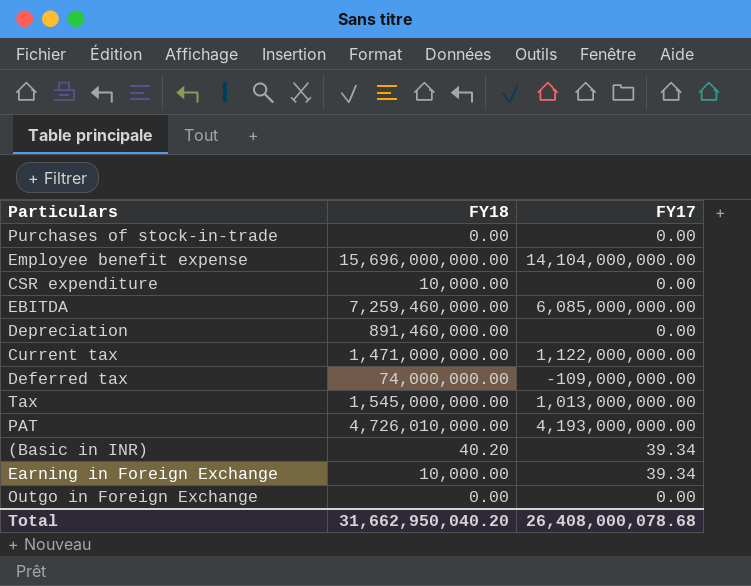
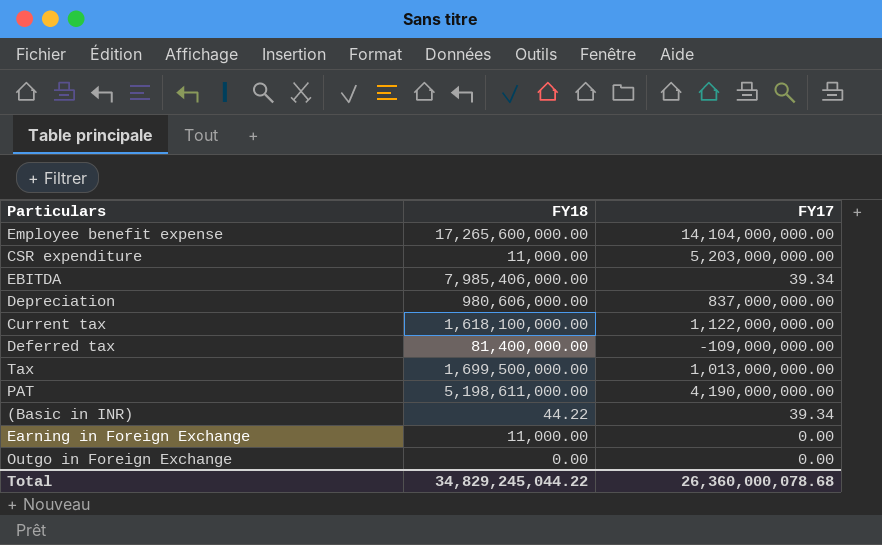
row Purchases of stock-in-trade: 0.00 | 0.00 -> none
Employee benefit expense | FY18: 15,696,000,000.00 -> 17,265,600,000.00
CSR expenditure | FY18: 10,000.00 -> 11,000.00
CSR expenditure | FY17: 0.00 -> 5,203,000,000.00
EBITDA | FY18: 7,259,460,000.00 -> 7,985,406,000.00
EBITDA | FY17: 6,085,000,000.00 -> 39.34
Depreciation | FY18: 891,460,000.00 -> 980,606,000.00
Depreciation | FY17: 0.00 -> 837,000,000.00
Current tax | FY18: 1,471,000,000.00 -> 1,618,100,000.00
Deferred tax | FY18: 74,000,000.00 -> 81,400,000.00
Tax | FY18: 1,545,000,000.00 -> 1,699,500,000.00
PAT | FY18: 4,726,010,000.00 -> 5,198,611,000.00
PAT | FY17: 4,193,000,000.00 -> 4,190,000,000.00
(Basic in INR) | FY18: 40.20 -> 44.22
Earning in Foreign Exchange | FY18: 10,000.00 -> 11,000.00
Earning in Foreign Exchange | FY17: 39.34 -> 0.00
Total | FY18: 31,662,950,040.20 -> 34,829,245,044.22
Total | FY17: 26,408,000,078.68 -> 26,360,000,078.68

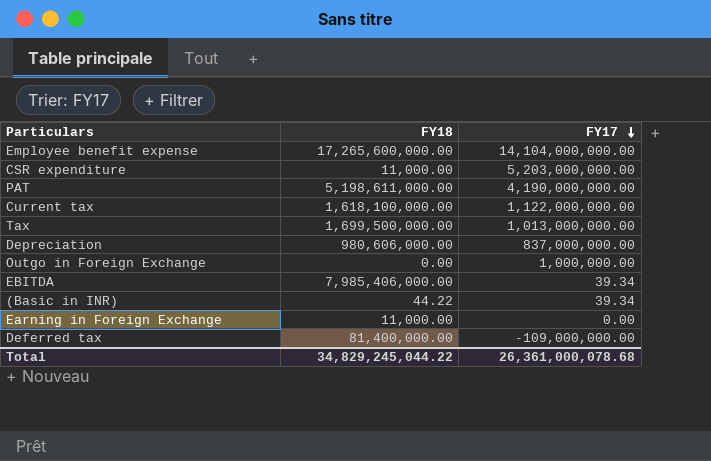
row order: none -> FY17 descending
Outgo in Foreign Exchange | FY17: 0.00 -> 1,000,000.00
Total | FY17: 26,360,000,078.68 -> 26,361,000,078.68

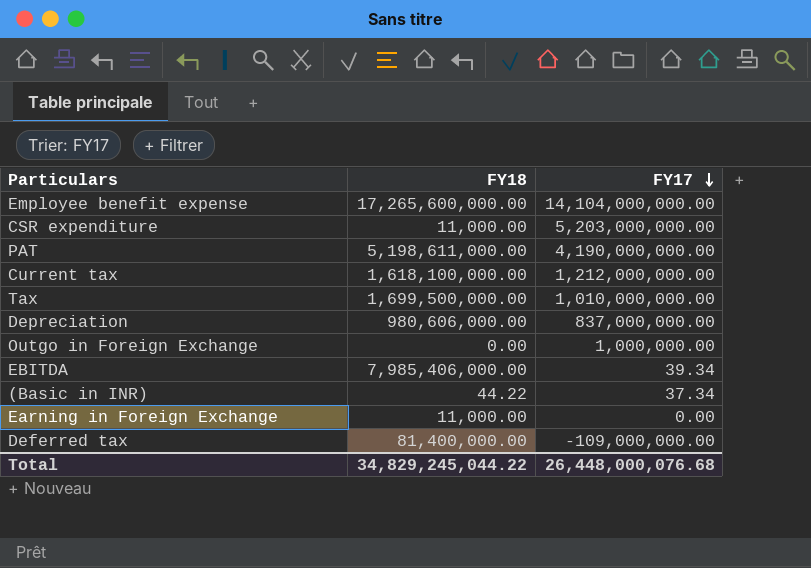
Current tax | FY17: 1,122,000,000.00 -> 1,212,000,000.00
Tax | FY17: 1,013,000,000.00 -> 1,010,000,000.00
(Basic in INR) | FY17: 39.34 -> 37.34
Total | FY17: 26,361,000,078.68 -> 26,448,000,076.68

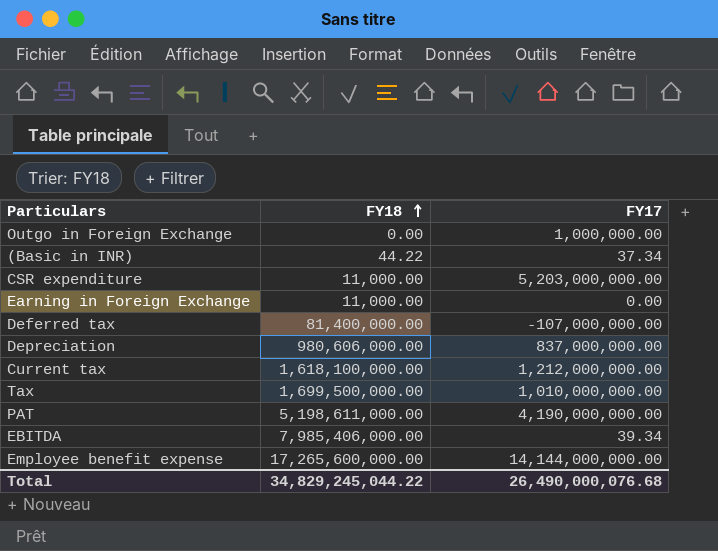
row order: FY17 descending -> FY18 ascending
Deferred tax | FY17: -109,000,000.00 -> -107,000,000.00
Employee benefit expense | FY17: 14,104,000,000.00 -> 14,144,000,000.00
Total | FY17: 26,448,000,076.68 -> 26,490,000,076.68

